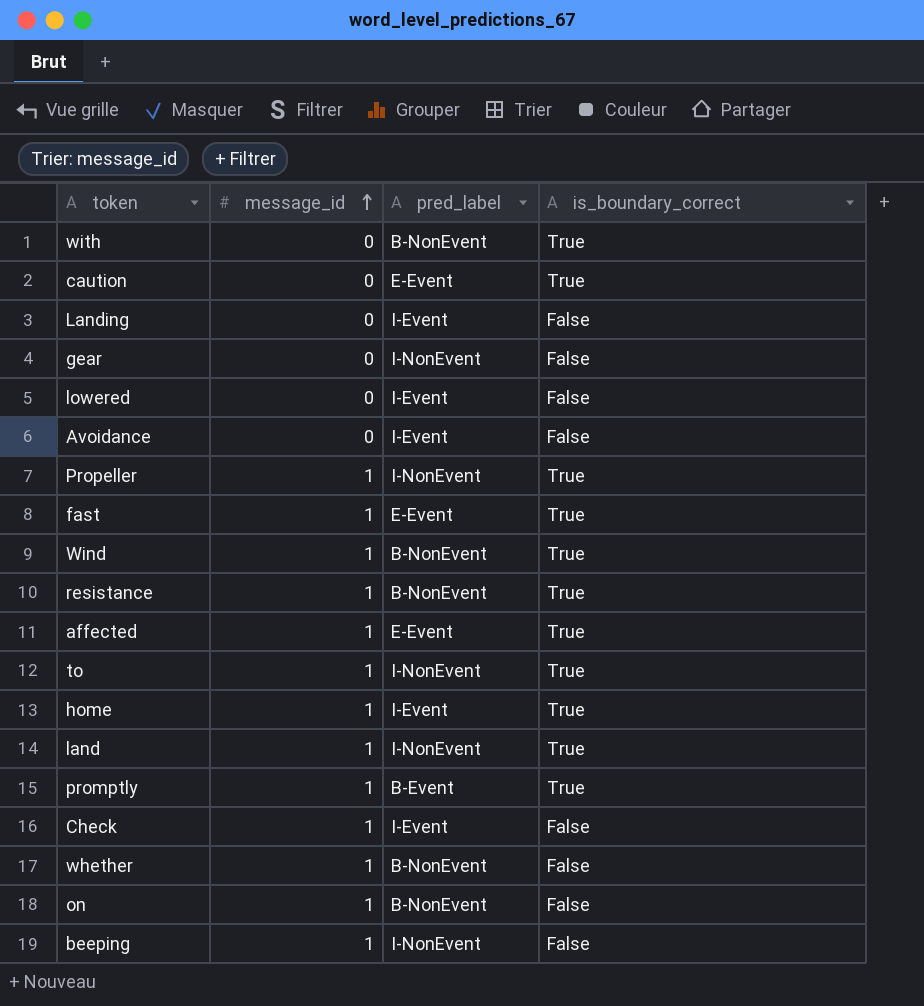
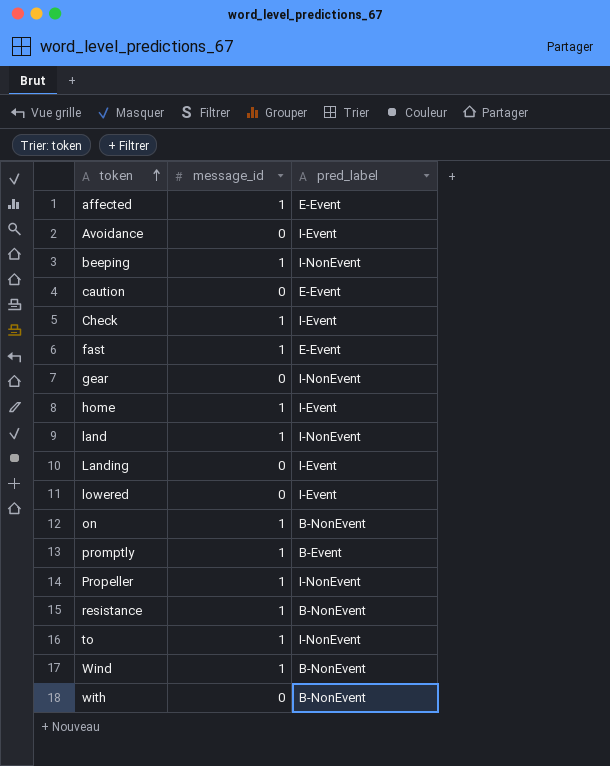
row order: message_id ascending -> token ascending
column is_boundary_correct | position: 4 -> none
row whether: 1 | B-NonEvent | False -> none

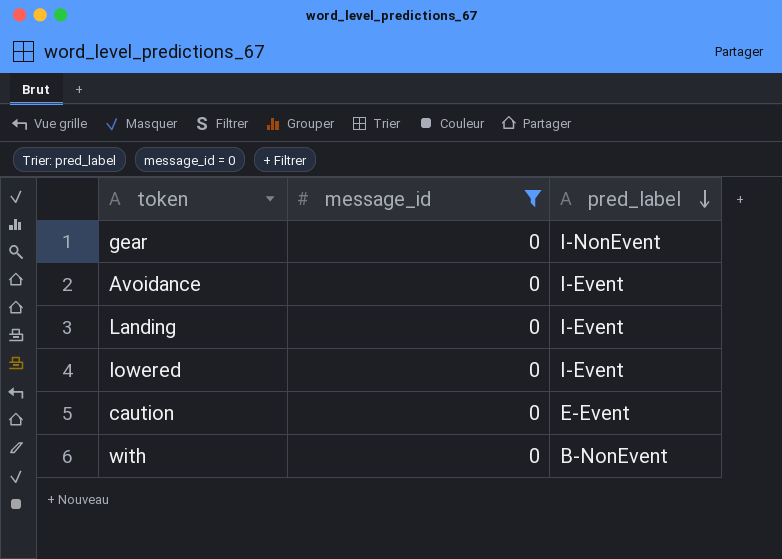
filter: none -> message_id = 0
row order: token ascending -> pred_label descending

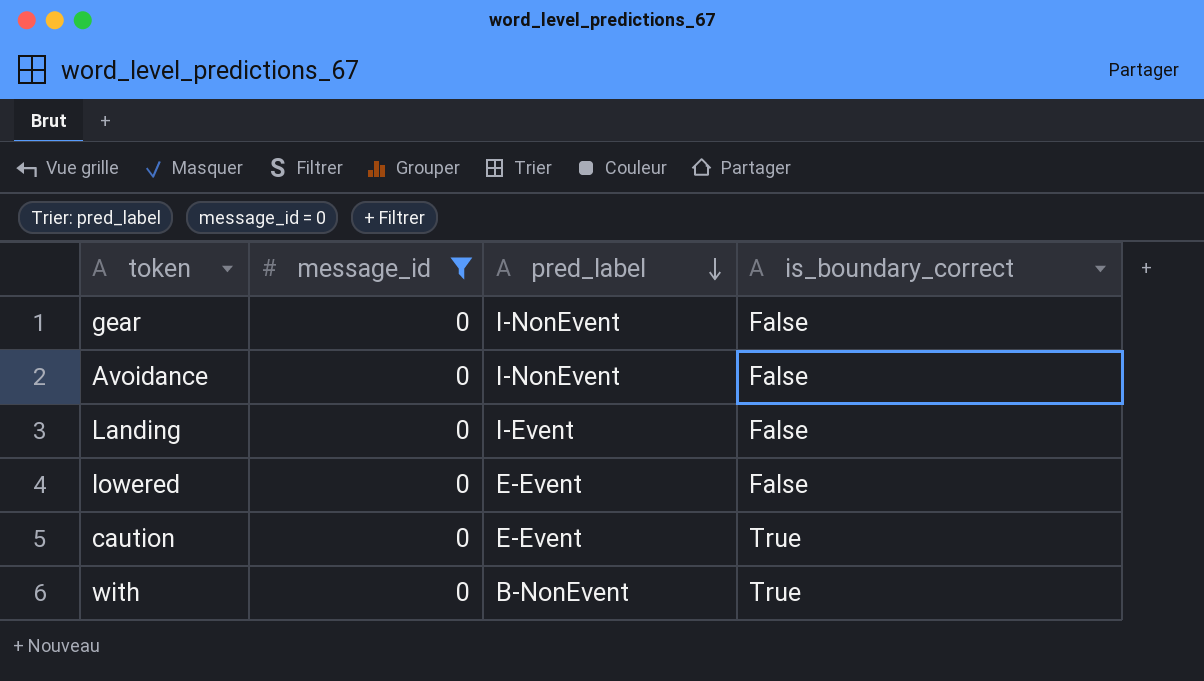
column is_boundary_correct | position: none -> 4
Avoidance | pred_label: I-Event -> I-NonEvent
lowered | pred_label: I-Event -> E-Event

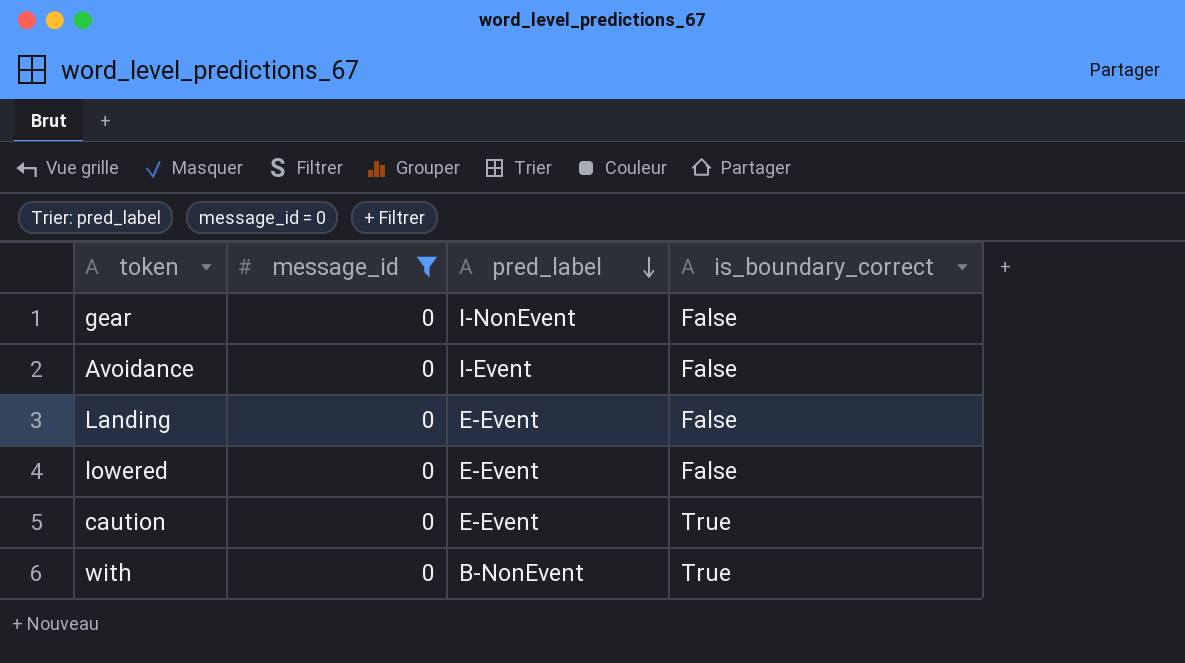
Avoidance | pred_label: I-NonEvent -> I-Event
Landing | pred_label: I-Event -> E-Event

